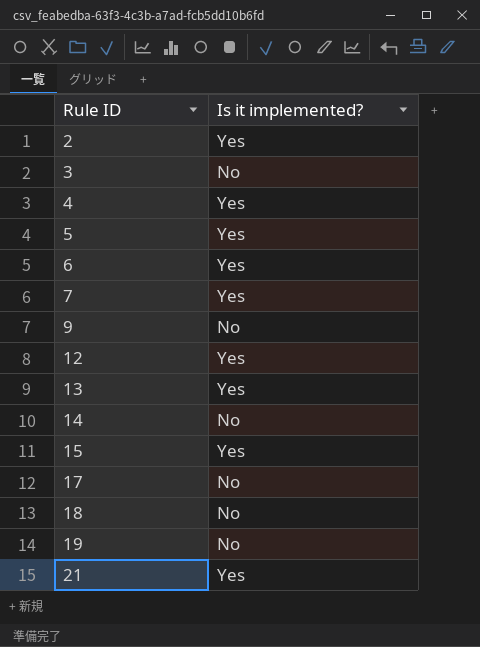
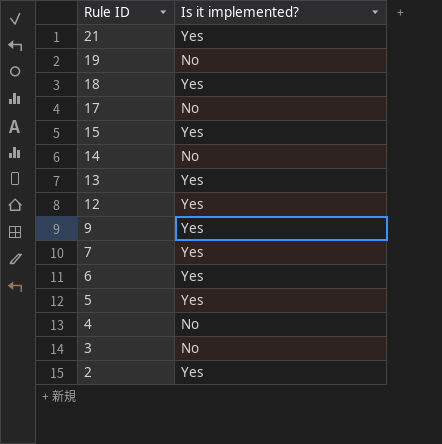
row order: Rule ID ascending -> Rule ID descending
18 | Is it implemented?: No -> Yes
9 | Is it implemented?: No -> Yes
4 | Is it implemented?: Yes -> No

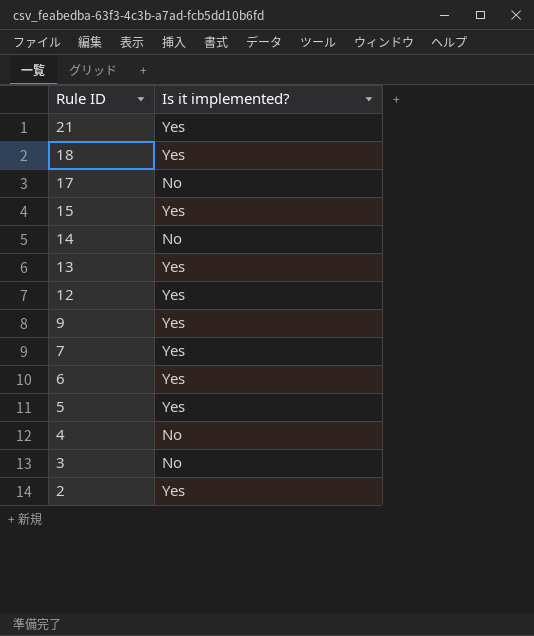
row 19: No -> none

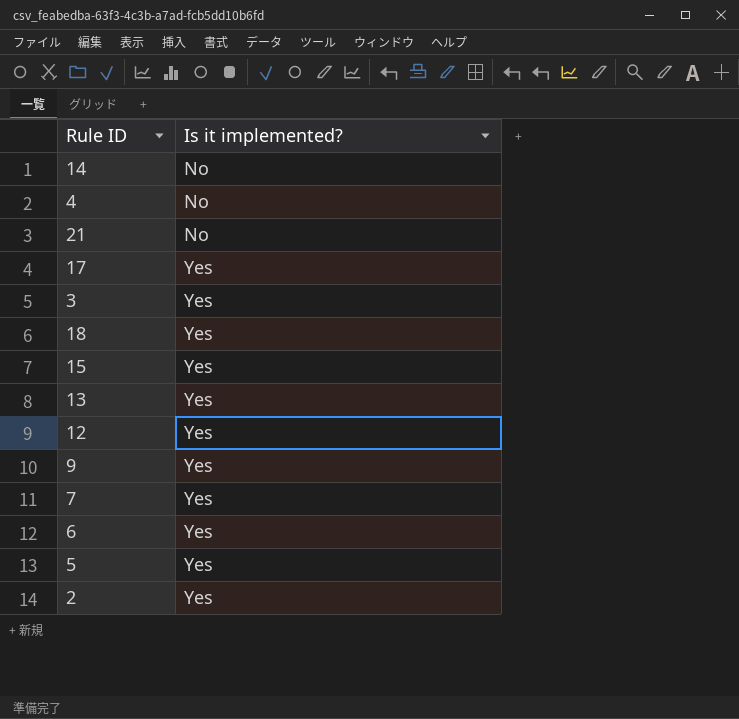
row order: Rule ID descending -> Is it implemented? ascending
21 | Is it implemented?: Yes -> No
17 | Is it implemented?: No -> Yes
3 | Is it implemented?: No -> Yes

